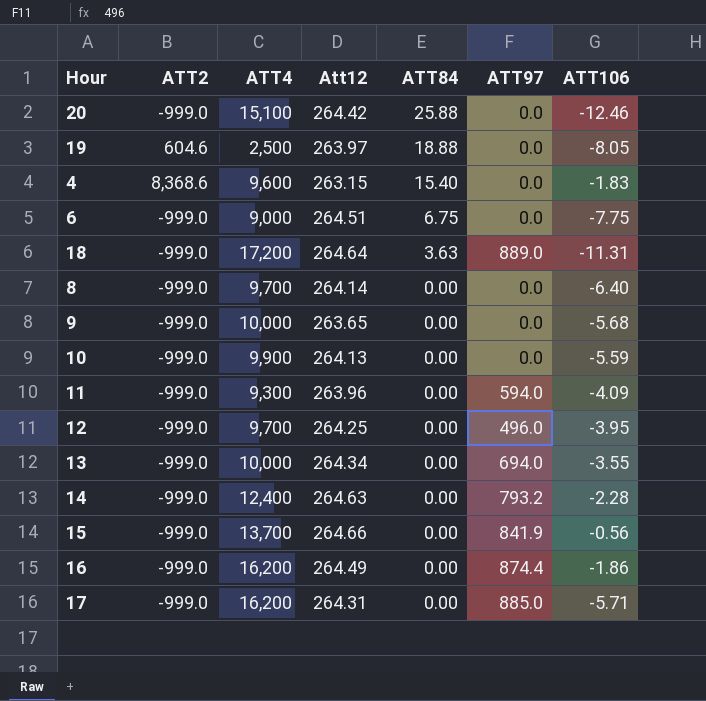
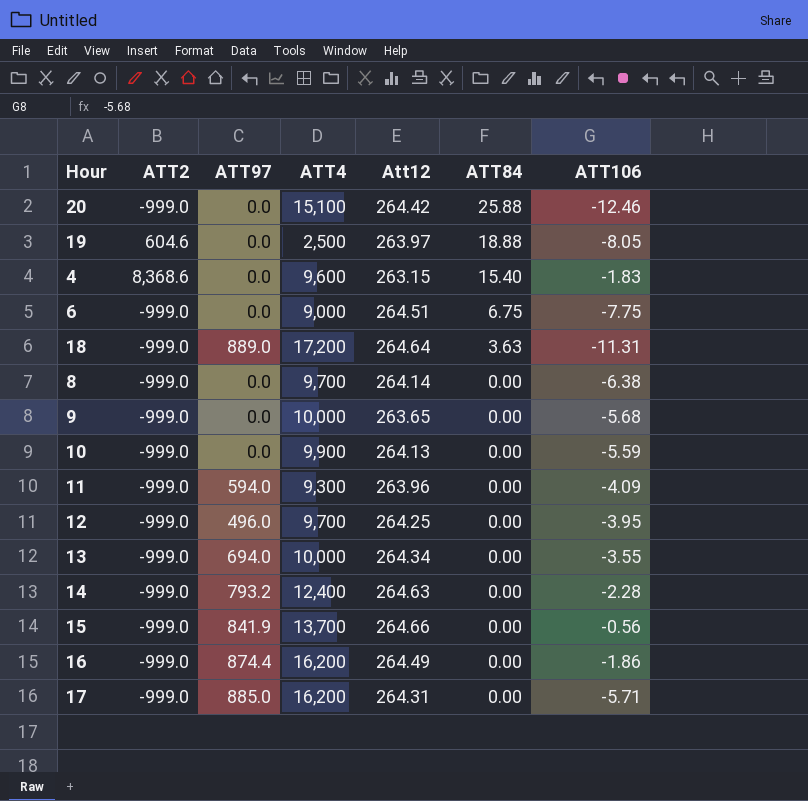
column ATT97 | position: 6 -> 3
8 | ATT106: -6.40 -> -6.38

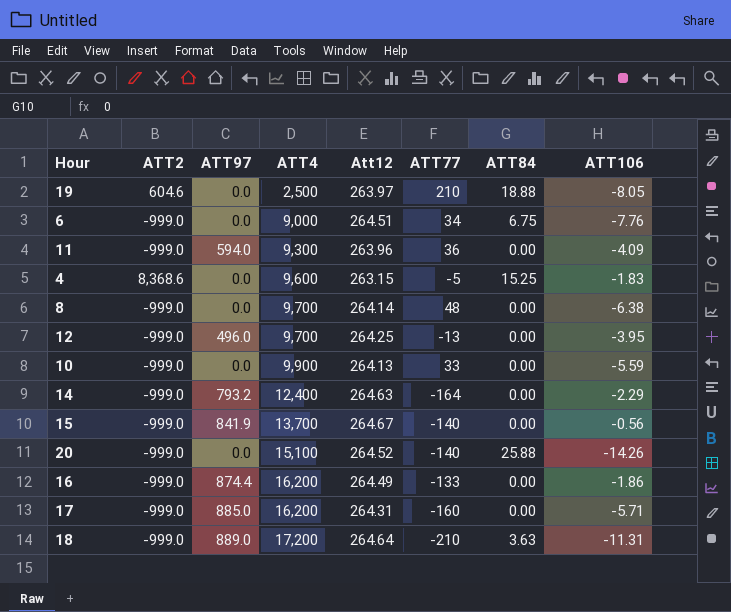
row order: ATT84 descending -> ATT4 ascending
column ATT77 | position: none -> 6
row 9: -999.0 | 0.0 | 10,000 | 263.65 | 0.00 | -5.68 -> none
row 13: -999.0 | 694.0 | 10,000 | 264.34 | 0.00 | -3.55 -> none
6 | ATT106: -7.75 -> -7.76
4 | ATT84: 15.40 -> 15.25
14 | ATT106: -2.28 -> -2.29
15 | Att12: 264.66 -> 264.67
20 | Att12: 264.42 -> 264.52
20 | ATT106: -12.46 -> -14.26

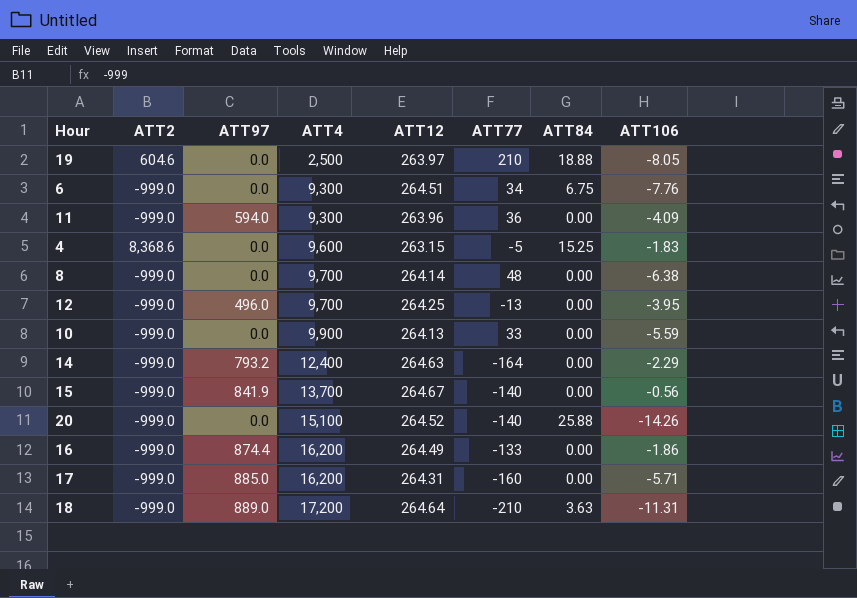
column name: Att12 -> ATT12
6 | ATT4: 9,000 -> 9,300

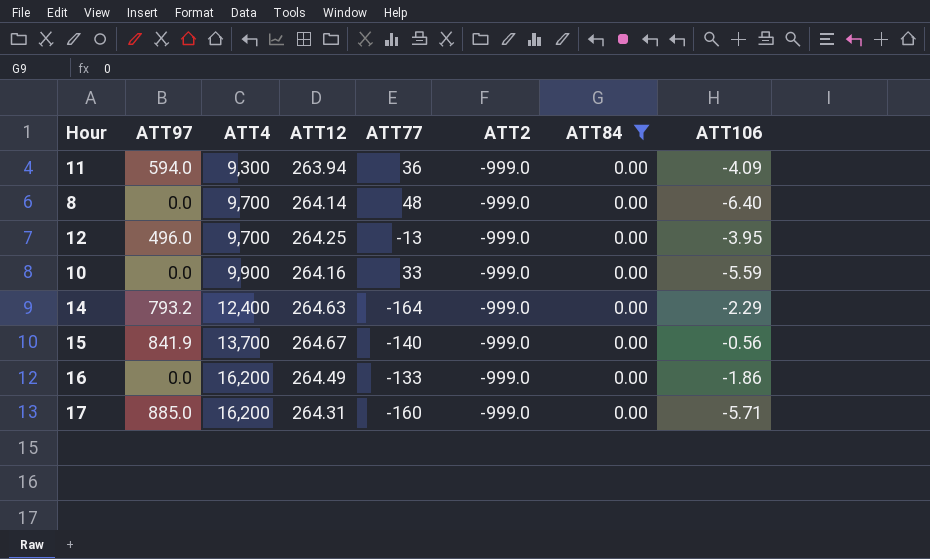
filter: none -> ATT84 = 0.00
column ATT2 | position: 2 -> 6
11 | ATT12: 263.96 -> 263.94
8 | ATT106: -6.38 -> -6.40
10 | ATT12: 264.13 -> 264.16
16 | ATT97: 874.4 -> 0.0

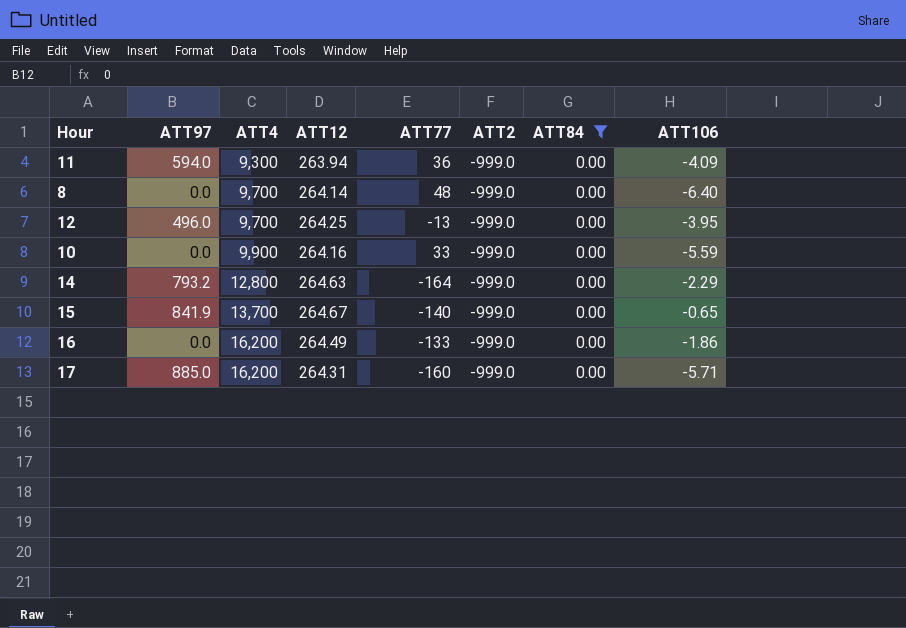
14 | ATT4: 12,400 -> 12,800
15 | ATT106: -0.56 -> -0.65

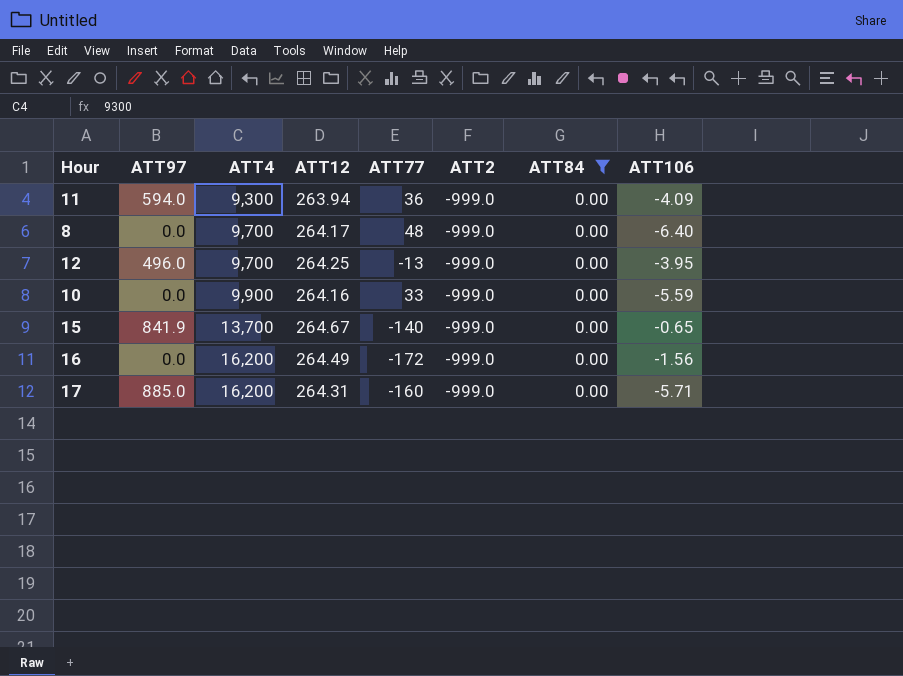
row 14: 793.2 | 12,800 | 264.63 | -164 | -999.0 | 0.00 | -2.29 -> none
8 | ATT12: 264.14 -> 264.17
16 | ATT77: -133 -> -172
16 | ATT106: -1.86 -> -1.56

